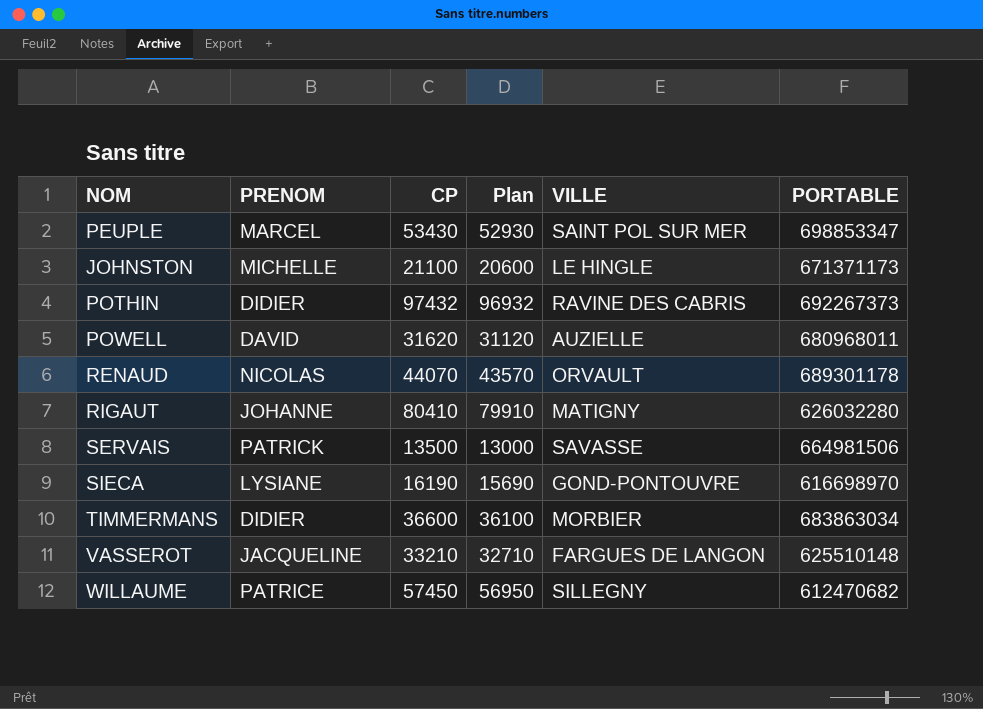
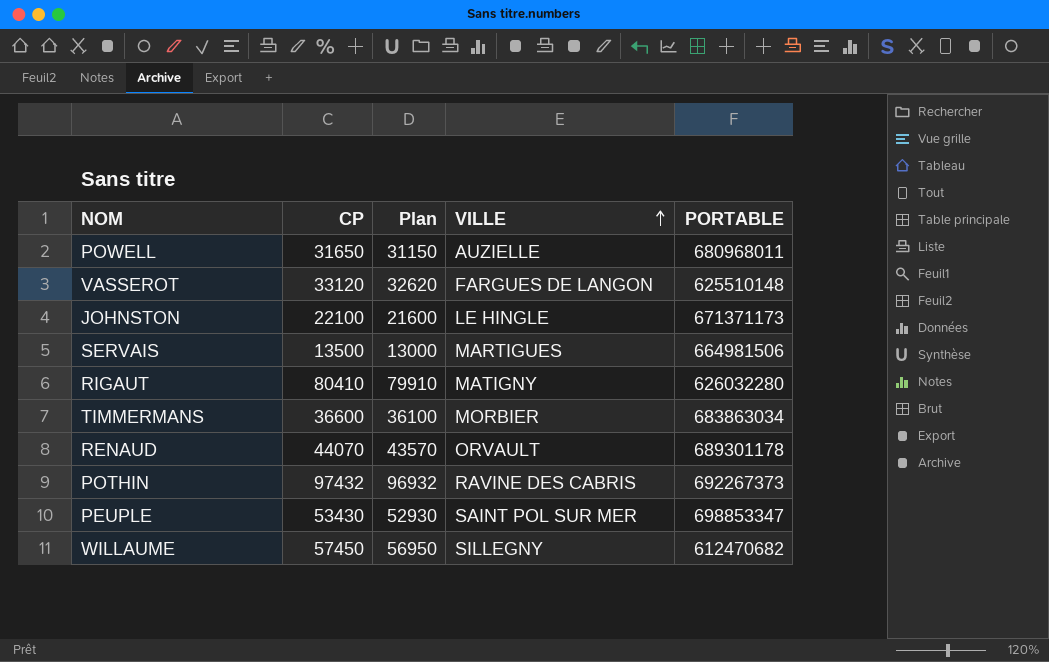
row order: none -> VILLE ascending
column PRENOM | position: 2 -> none
row SIECA: LYSIANE | 16190 | 15690 | GOND-PONTOUVRE | 616698970 -> none
POWELL | CP: 31620 -> 31650
POWELL | Plan: 31120 -> 31150
VASSEROT | CP: 33210 -> 33120
VASSEROT | Plan: 32710 -> 32620
JOHNSTON | CP: 21100 -> 22100
JOHNSTON | Plan: 20600 -> 21600
SERVAIS | VILLE: SAVASSE -> MARTIGUES

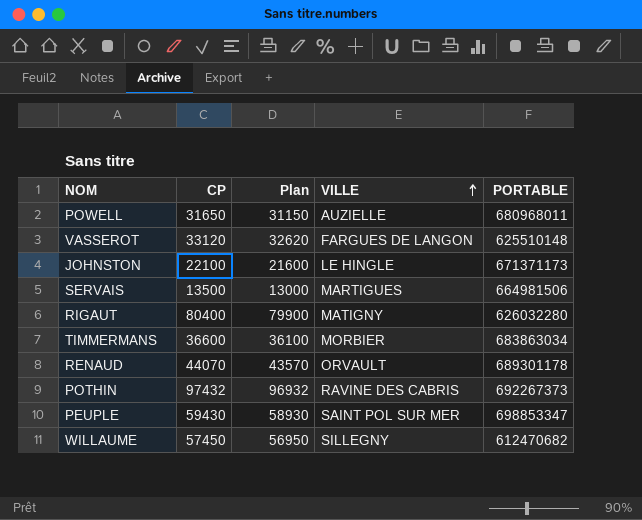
RIGAUT | CP: 80410 -> 80400
RIGAUT | Plan: 79910 -> 79900
PEUPLE | CP: 53430 -> 59430
PEUPLE | Plan: 52930 -> 58930

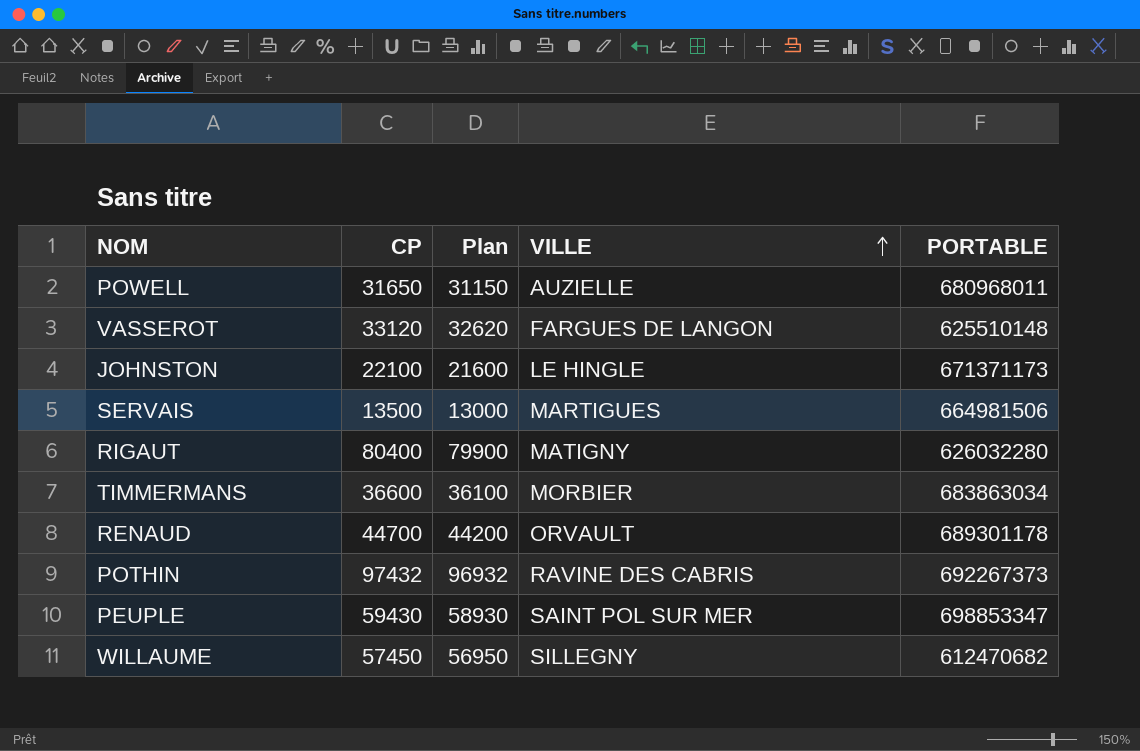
RENAUD | CP: 44070 -> 44700
RENAUD | Plan: 43570 -> 44200

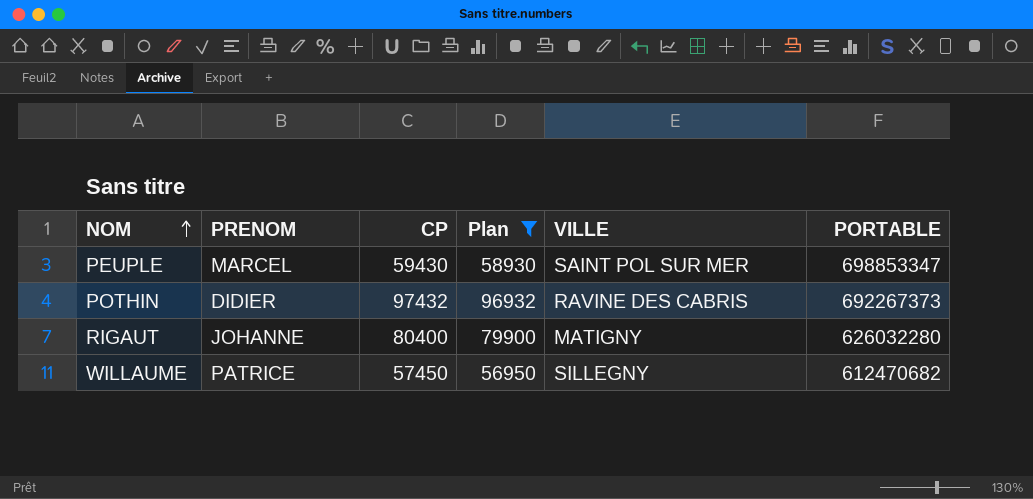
filter: none -> Plan >= 56950
row order: VILLE ascending -> NOM ascending
column PRENOM | position: none -> 2

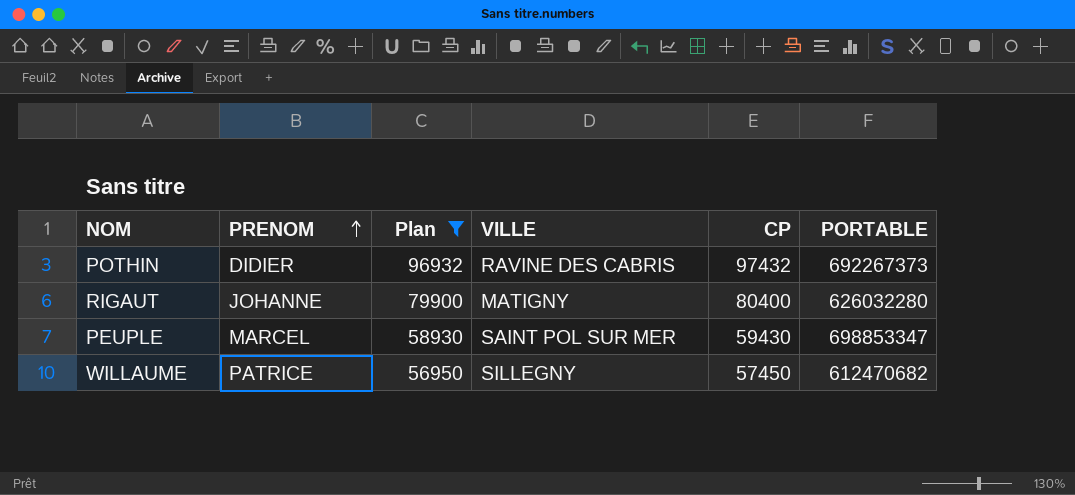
row order: NOM ascending -> PRENOM ascending
column CP | position: 3 -> 5

